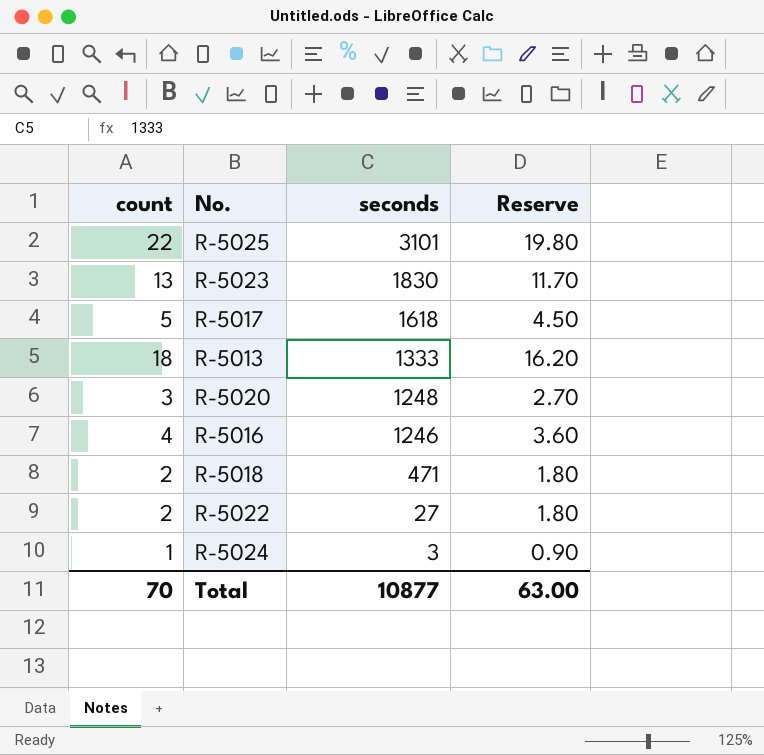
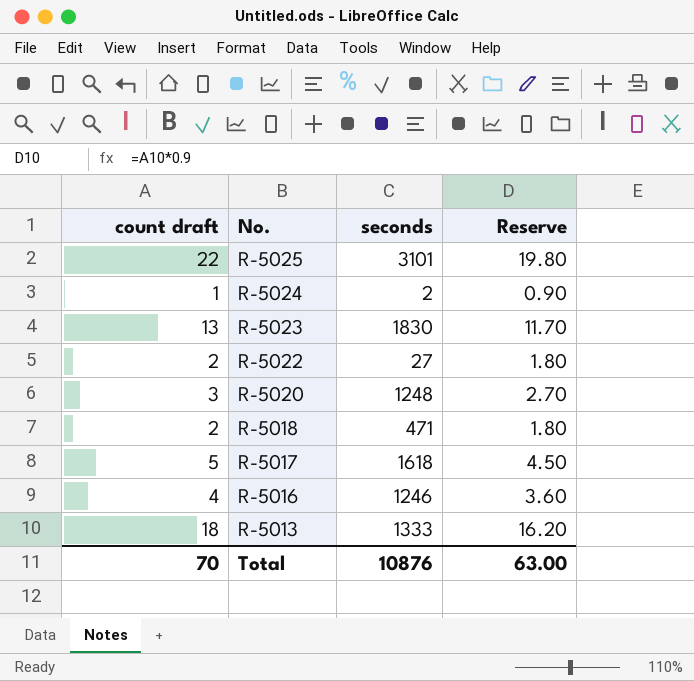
row order: seconds descending -> No. descending
column name: count -> count draft
R-5024 | seconds: 3 -> 2
Total | seconds: 10877 -> 10876

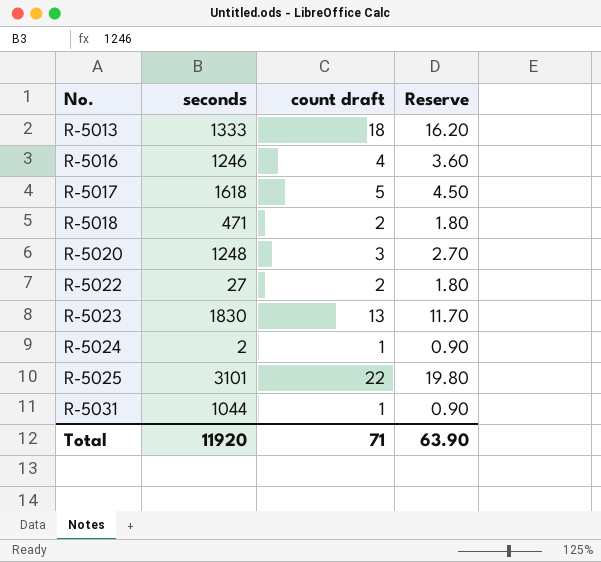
row order: No. descending -> No. ascending
column count draft | position: 1 -> 3
row R-5031: none -> 1044 | 1 | 0.90
Total | seconds: 10876 -> 11920
Total | count draft: 70 -> 71
Total | Reserve: 63.00 -> 63.90

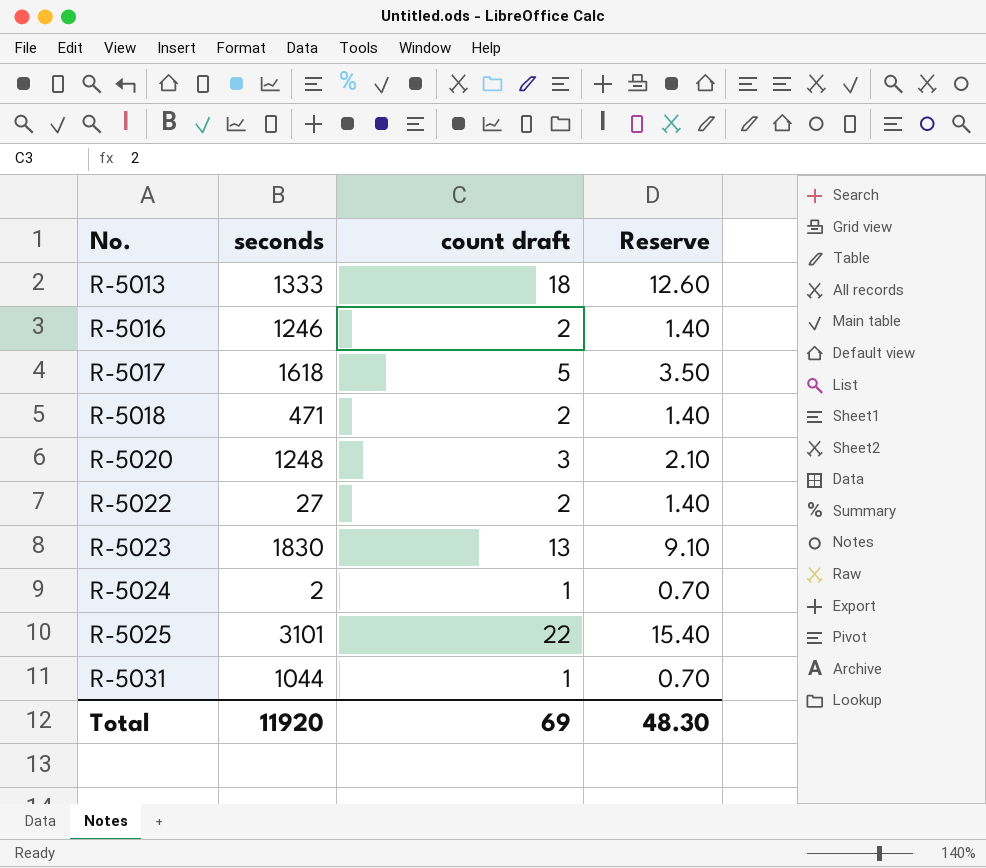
column Reserve | formula: [count draft] * 0.9 -> [count draft] * 0.7
R-5016 | count draft: 4 -> 2
Total | count draft: 71 -> 69
Total | Reserve: 63.90 -> 48.30

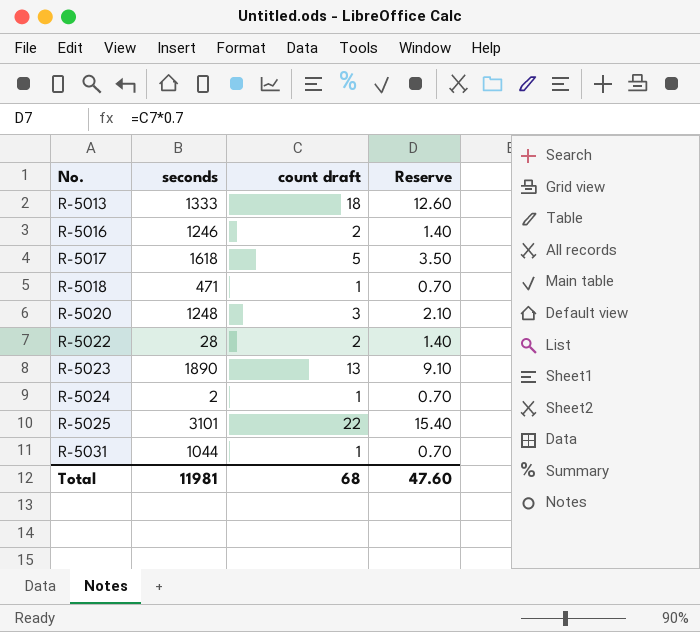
R-5018 | count draft: 2 -> 1
R-5018 | Reserve: 1.40 -> 0.70
R-5022 | seconds: 27 -> 28
R-5023 | seconds: 1830 -> 1890
Total | seconds: 11920 -> 11981
Total | count draft: 69 -> 68
Total | Reserve: 48.30 -> 47.60

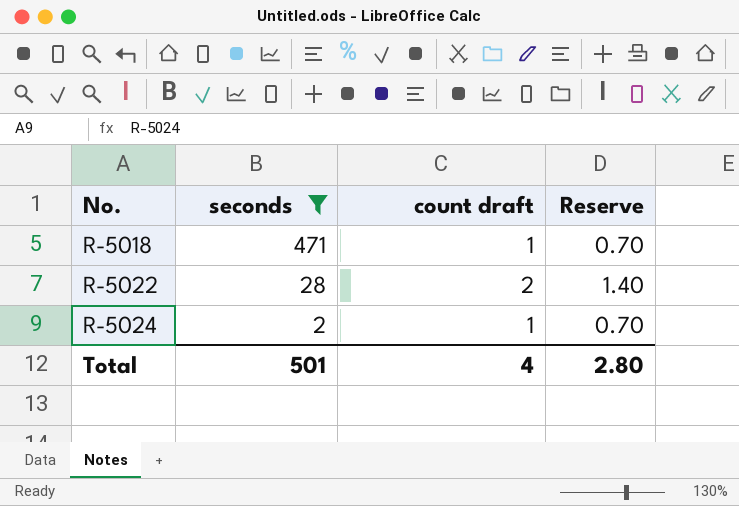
filter: none -> seconds <= 471
Total | seconds: 11981 -> 501
Total | count draft: 68 -> 4
Total | Reserve: 47.60 -> 2.80

